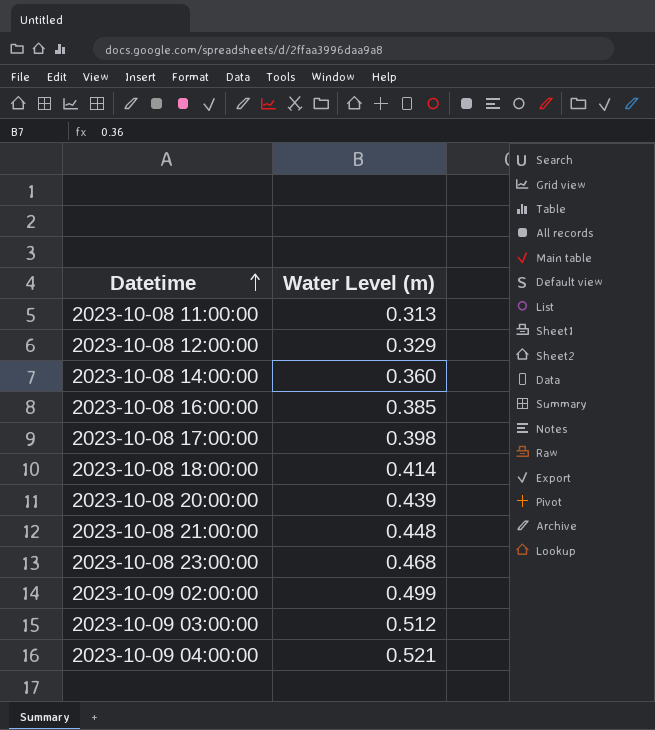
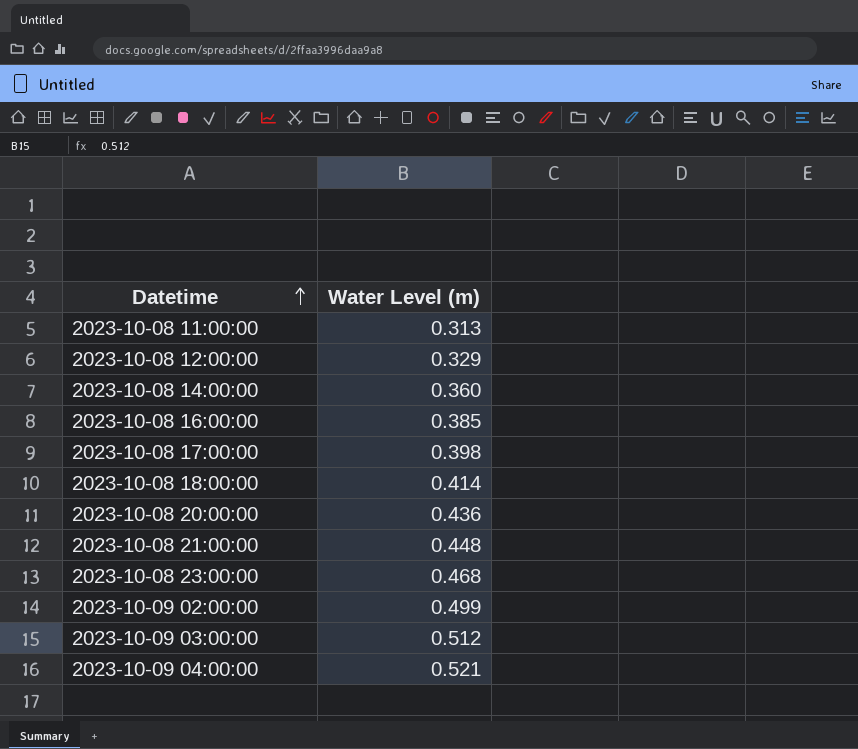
2023-10-08 20:00:00 | Water Level (m): 0.439 -> 0.436

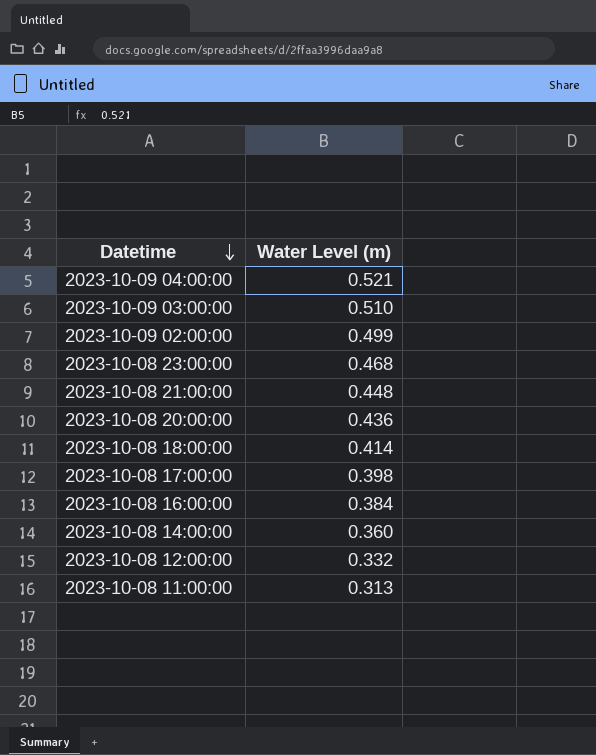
row order: Datetime ascending -> Datetime descending
2023-10-09 03:00:00 | Water Level (m): 0.512 -> 0.510
2023-10-08 16:00:00 | Water Level (m): 0.385 -> 0.384
2023-10-08 12:00:00 | Water Level (m): 0.329 -> 0.332

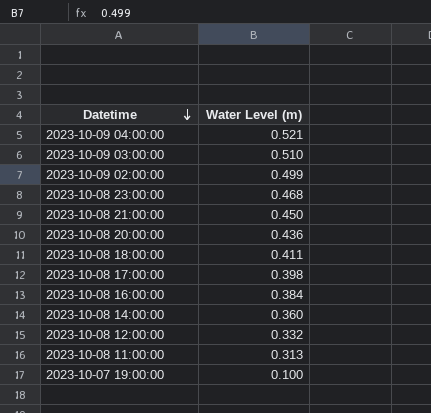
2023-10-08 21:00:00 | Water Level (m): 0.448 -> 0.450
2023-10-08 18:00:00 | Water Level (m): 0.414 -> 0.411
row 2023-10-07 19:00:00: none -> 0.100

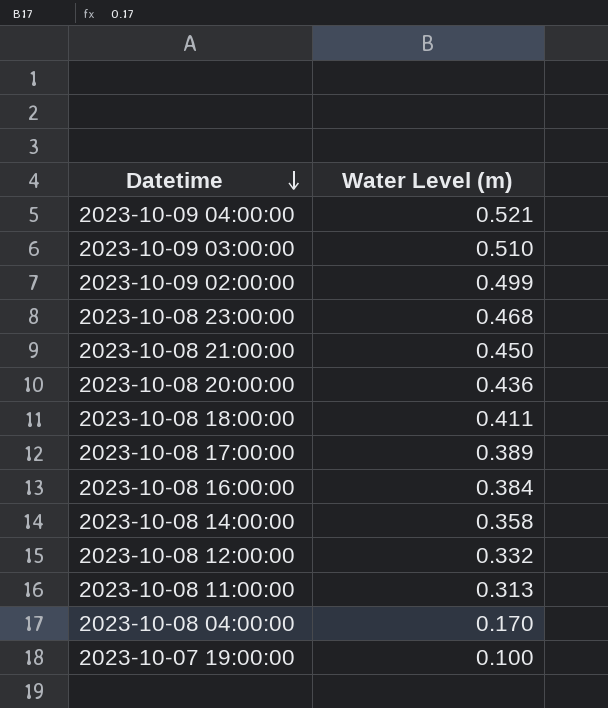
2023-10-08 17:00:00 | Water Level (m): 0.398 -> 0.389
2023-10-08 14:00:00 | Water Level (m): 0.360 -> 0.358
row 2023-10-08 04:00:00: none -> 0.170

